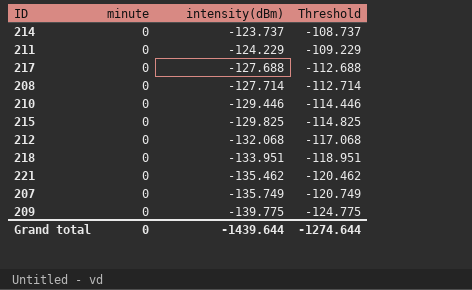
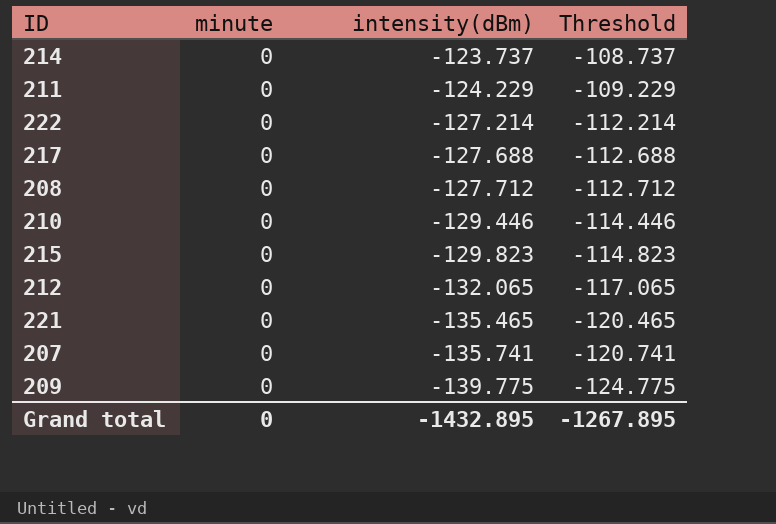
row 218: 0 | -133.951 | -118.951 -> none
row 222: none -> 0 | -127.214 | -112.214
208 | intensity(dBm): -127.714 -> -127.712
208 | Threshold: -112.714 -> -112.712
215 | intensity(dBm): -129.825 -> -129.823
215 | Threshold: -114.825 -> -114.823
212 | intensity(dBm): -132.068 -> -132.065
212 | Threshold: -117.068 -> -117.065
221 | intensity(dBm): -135.462 -> -135.465
221 | Threshold: -120.462 -> -120.465
207 | intensity(dBm): -135.749 -> -135.741
207 | Threshold: -120.749 -> -120.741
Grand total | intensity(dBm): -1439.644 -> -1432.895
Grand total | Threshold: -1274.644 -> -1267.895

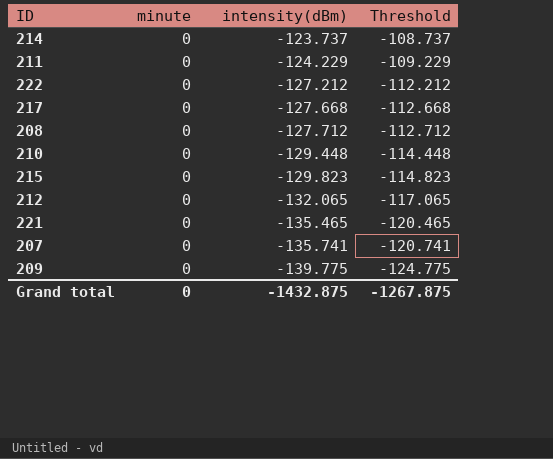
222 | intensity(dBm): -127.214 -> -127.212
222 | Threshold: -112.214 -> -112.212
217 | intensity(dBm): -127.688 -> -127.668
217 | Threshold: -112.688 -> -112.668
210 | intensity(dBm): -129.446 -> -129.448
210 | Threshold: -114.446 -> -114.448
Grand total | intensity(dBm): -1432.895 -> -1432.875
Grand total | Threshold: -1267.895 -> -1267.875

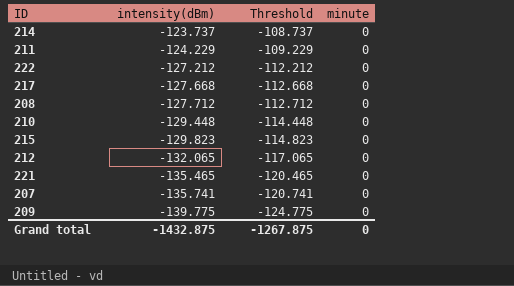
column minute | position: 2 -> 4

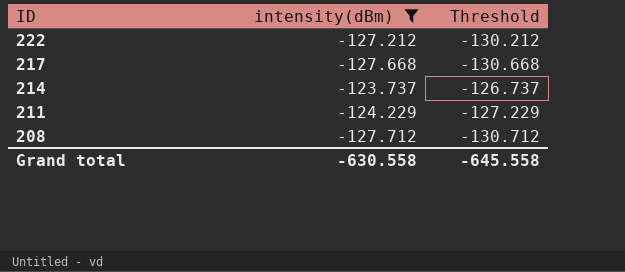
filter: none -> intensity(dBm) >= -127.712
row order: intensity(dBm) descending -> ID descending
column minute | position: 4 -> none
column Threshold | formula: [intensity(dBm)] + 15 -> [intensity(dBm)] - 3
Grand total | intensity(dBm): -1432.875 -> -630.558
Grand total | Threshold: -1267.875 -> -645.558

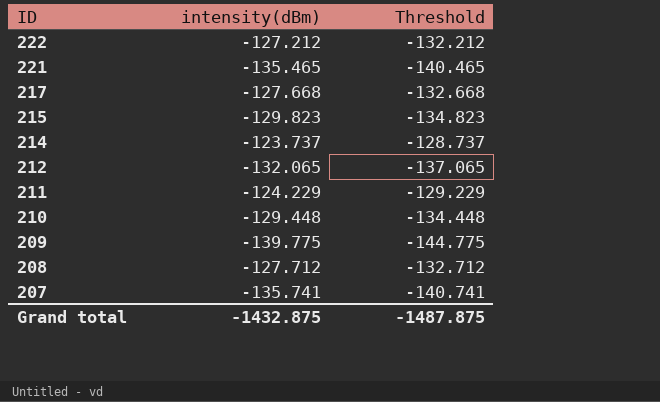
filter: intensity(dBm) >= -127.712 -> none
column Threshold | formula: [intensity(dBm)] - 3 -> [intensity(dBm)] - 5
Grand total | intensity(dBm): -630.558 -> -1432.875
Grand total | Threshold: -645.558 -> -1487.875

